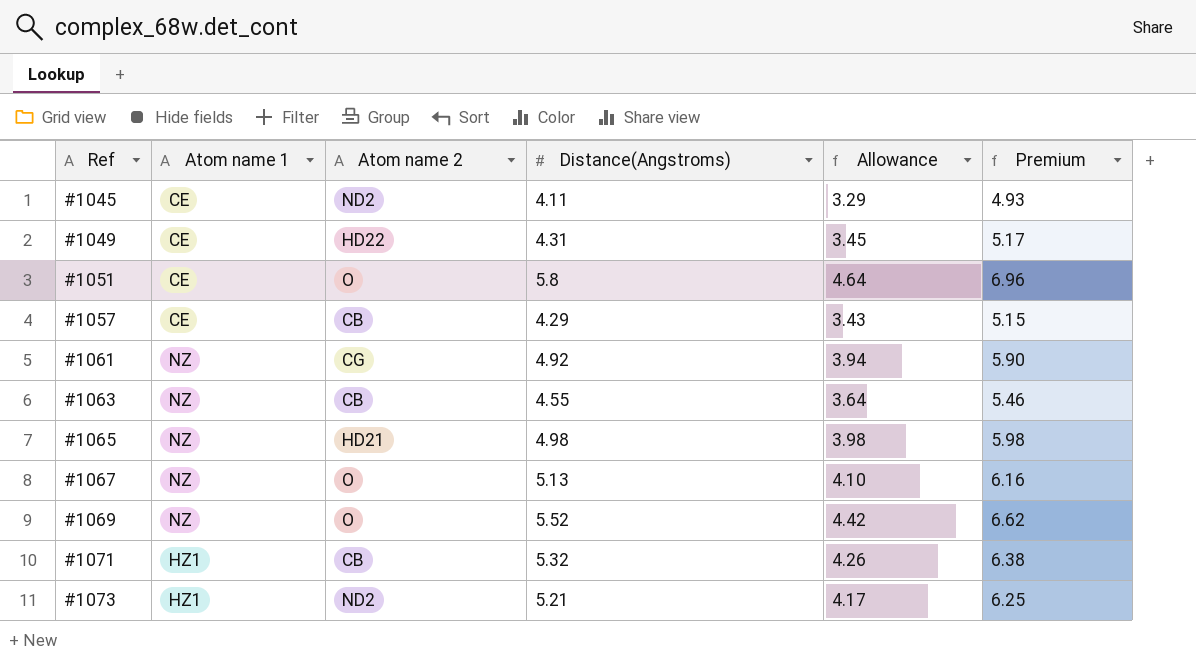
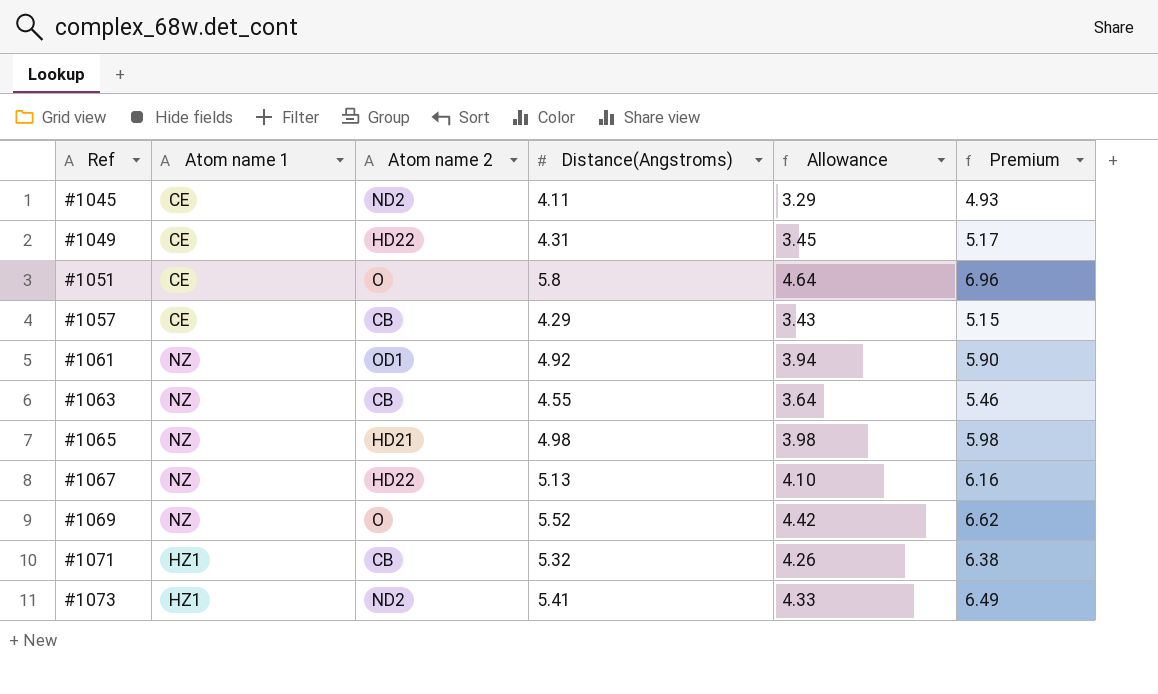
#1061 | Atom name 2: CG -> OD1
#1067 | Atom name 2: O -> HD22
#1073 | Distance(Angstroms): 5.21 -> 5.41
#1073 | Allowance: 4.17 -> 4.33
#1073 | Premium: 6.25 -> 6.49

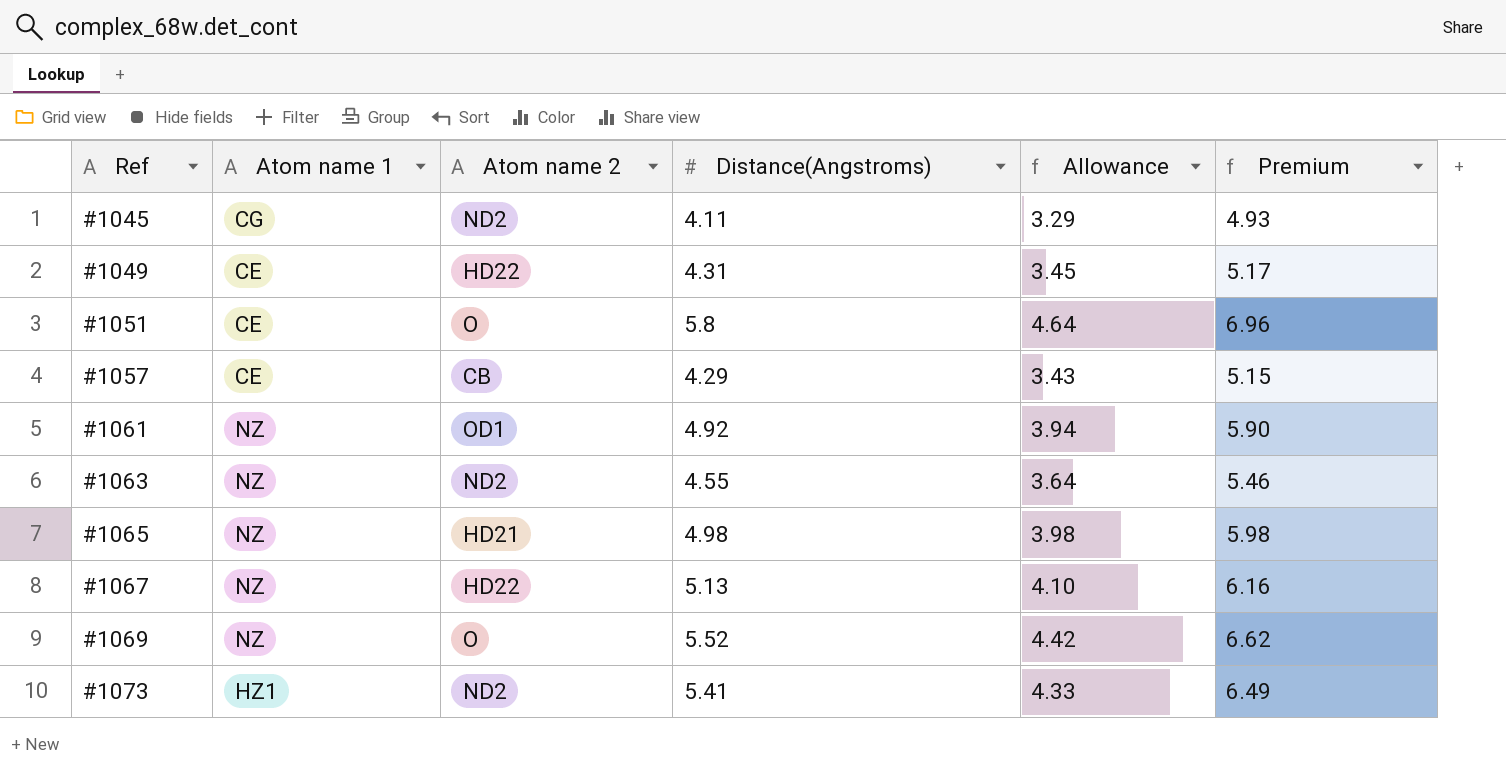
row #1071: HZ1 | CB | 5.32 | 4.26 | 6.38 -> none
#1045 | Atom name 1: CE -> CG
#1063 | Atom name 2: CB -> ND2

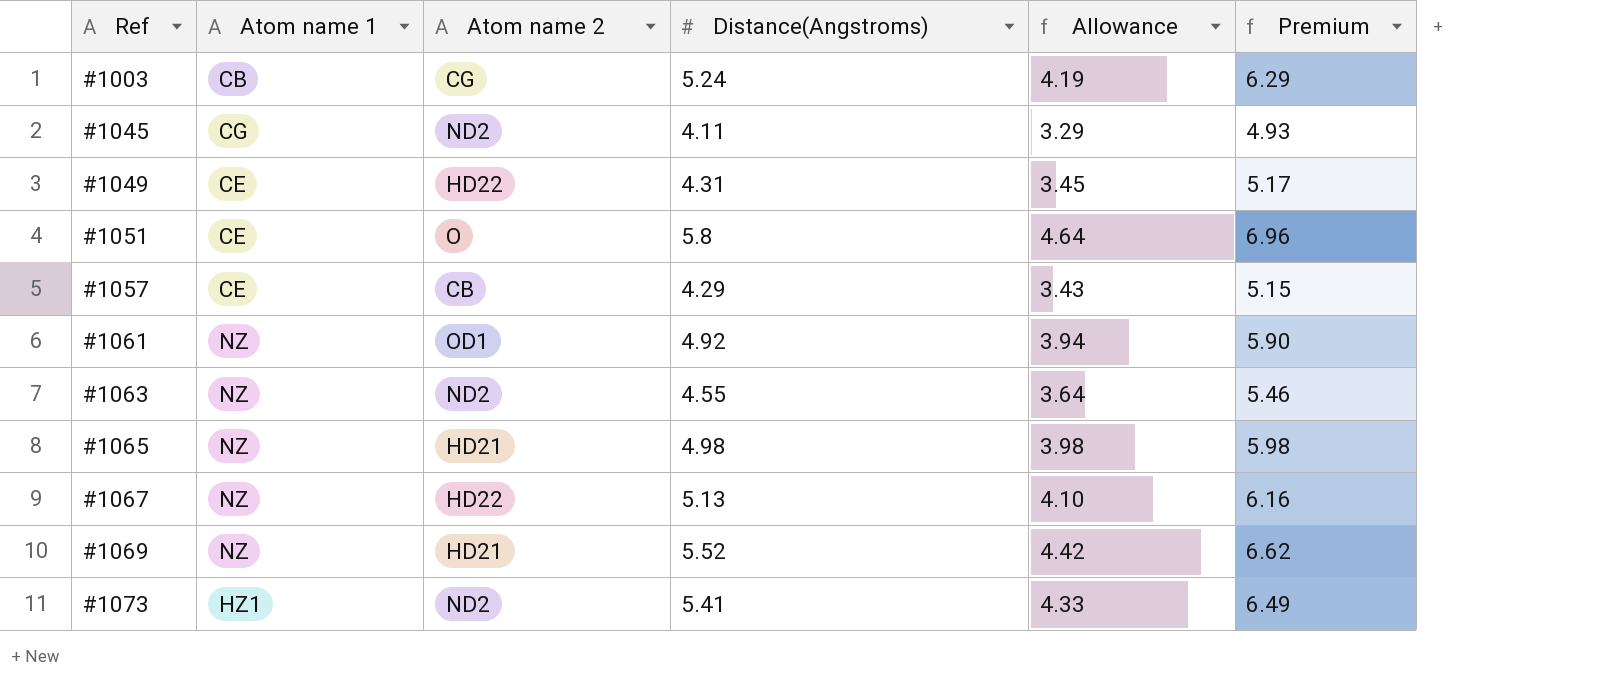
row #1003: none -> CB | CG | 5.24 | 4.19 | 6.29
#1069 | Atom name 2: O -> HD21

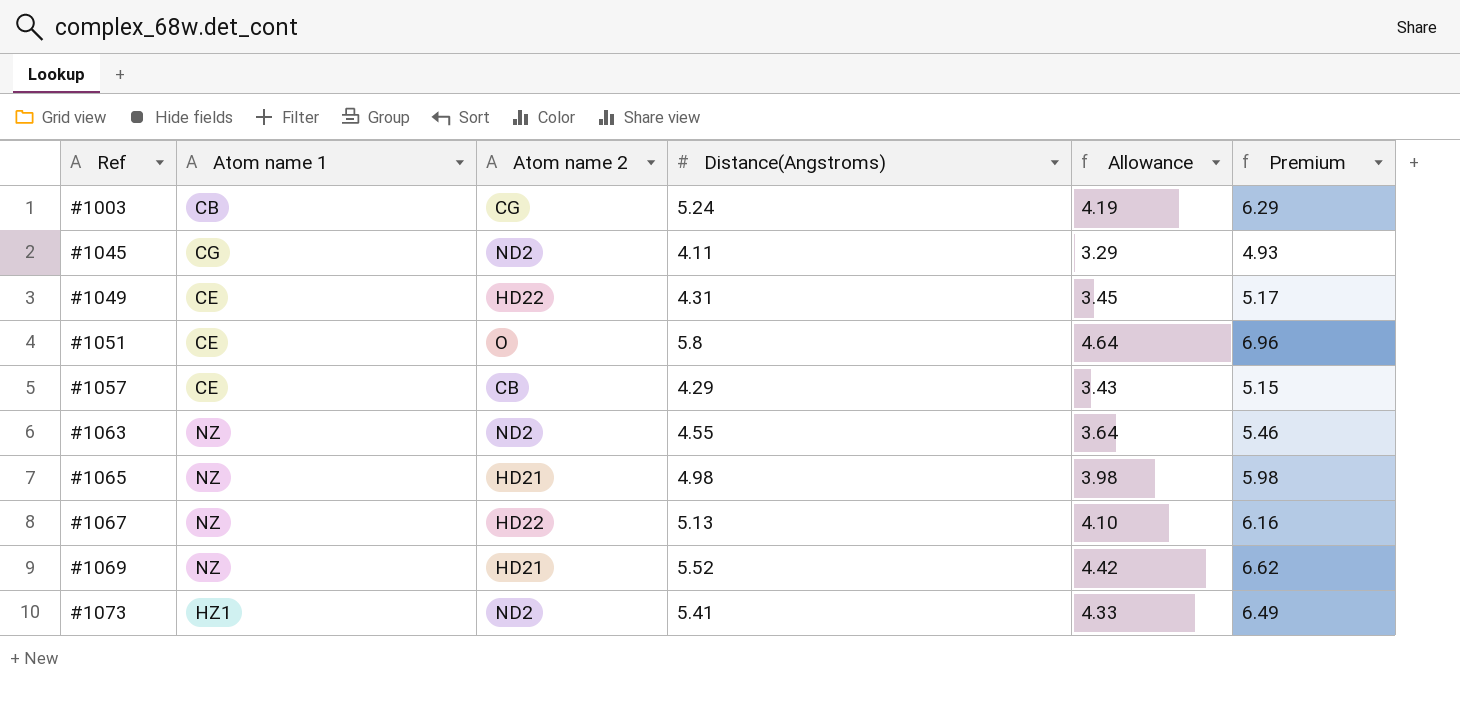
row #1061: NZ | OD1 | 4.92 | 3.94 | 5.90 -> none

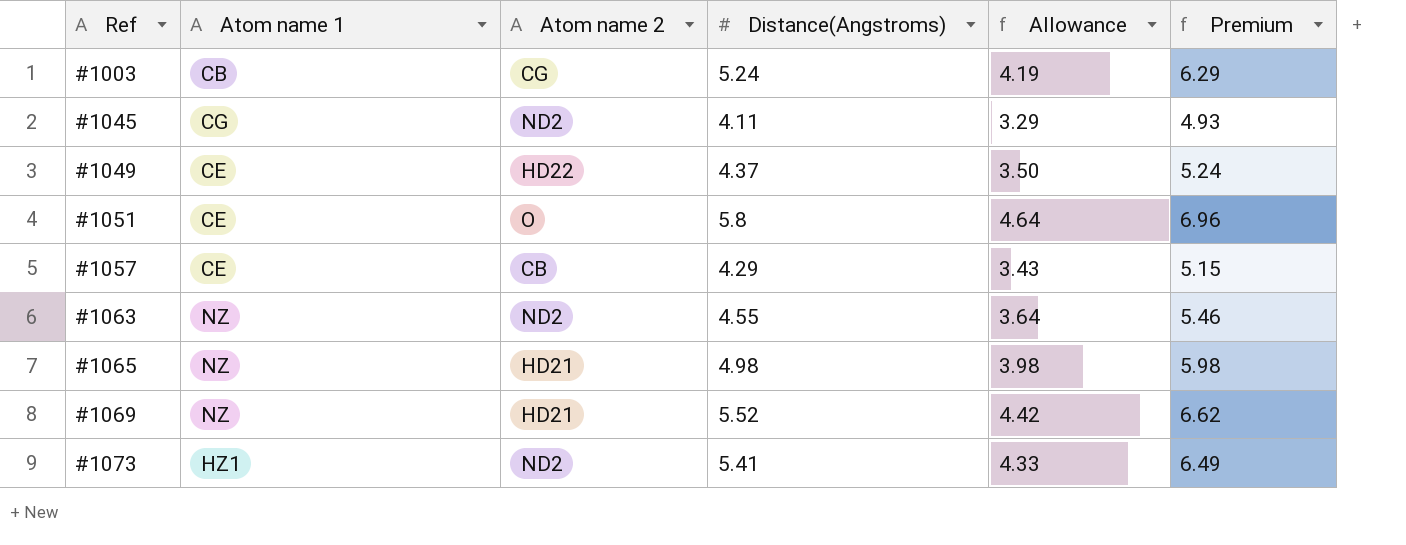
row #1067: NZ | HD22 | 5.13 | 4.10 | 6.16 -> none
#1049 | Distance(Angstroms): 4.31 -> 4.37
#1049 | Allowance: 3.45 -> 3.50
#1049 | Premium: 5.17 -> 5.24

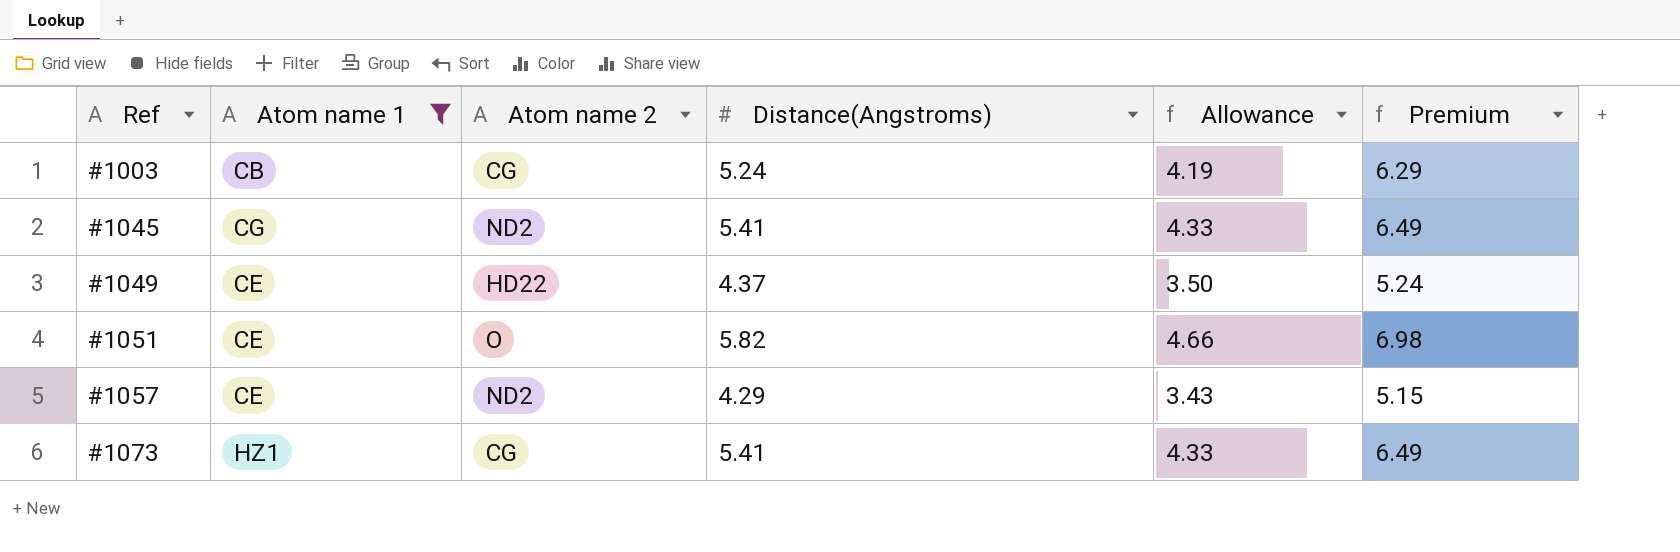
filter: none -> Atom name 1 != NZ
#1045 | Distance(Angstroms): 4.11 -> 5.41
#1045 | Allowance: 3.29 -> 4.33
#1045 | Premium: 4.93 -> 6.49
#1051 | Distance(Angstroms): 5.8 -> 5.82
#1051 | Allowance: 4.64 -> 4.66
#1051 | Premium: 6.96 -> 6.98
#1057 | Atom name 2: CB -> ND2
#1073 | Atom name 2: ND2 -> CG

